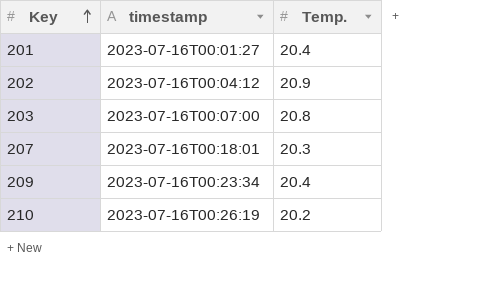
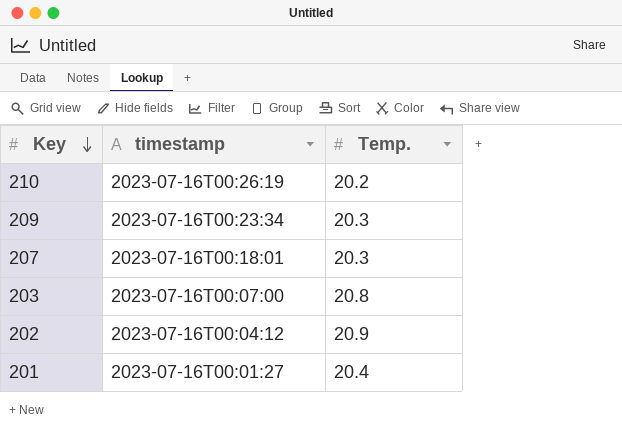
row order: Key ascending -> Key descending
209 | Temp.: 20.4 -> 20.3

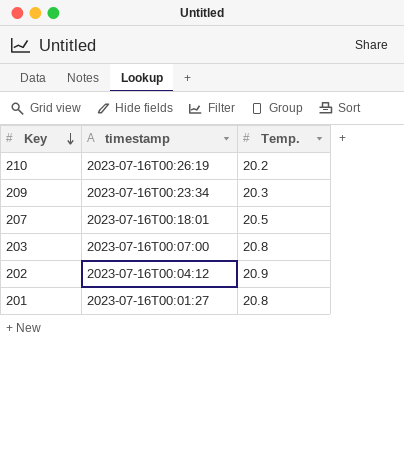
207 | Temp.: 20.3 -> 20.5
201 | Temp.: 20.4 -> 20.8

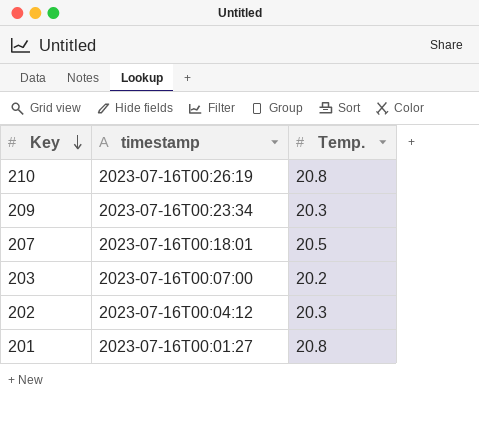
210 | Temp.: 20.2 -> 20.8
203 | Temp.: 20.8 -> 20.2
202 | Temp.: 20.9 -> 20.3

